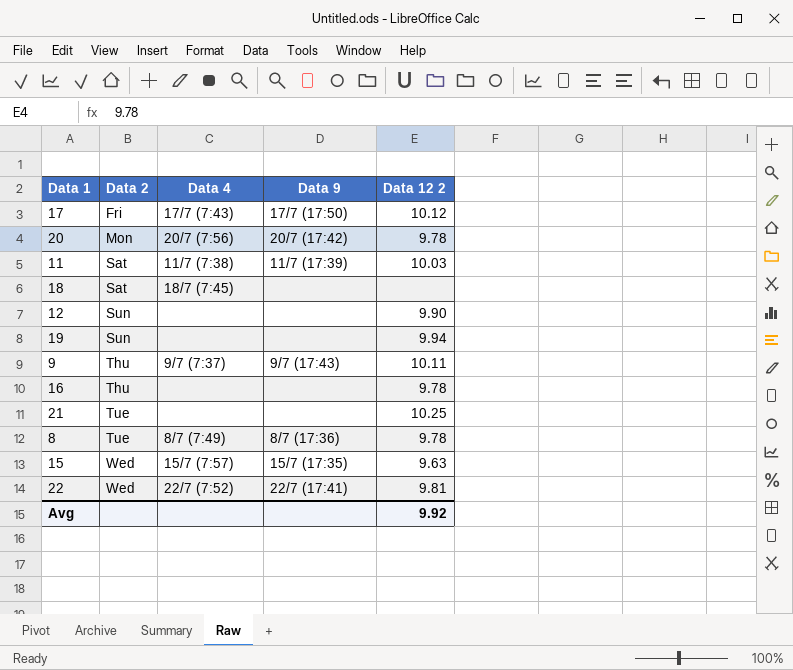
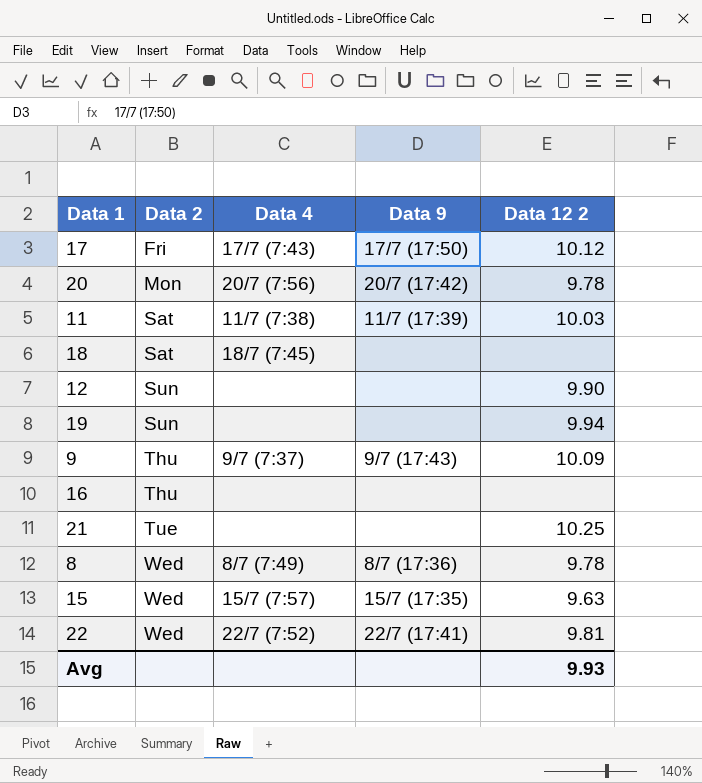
9 | Data 12 2: 10.11 -> 10.09
16 | Data 12 2: 9.78 -> none
8 | Data 2: Tue -> Wed
Avg | Data 12 2: 9.92 -> 9.93

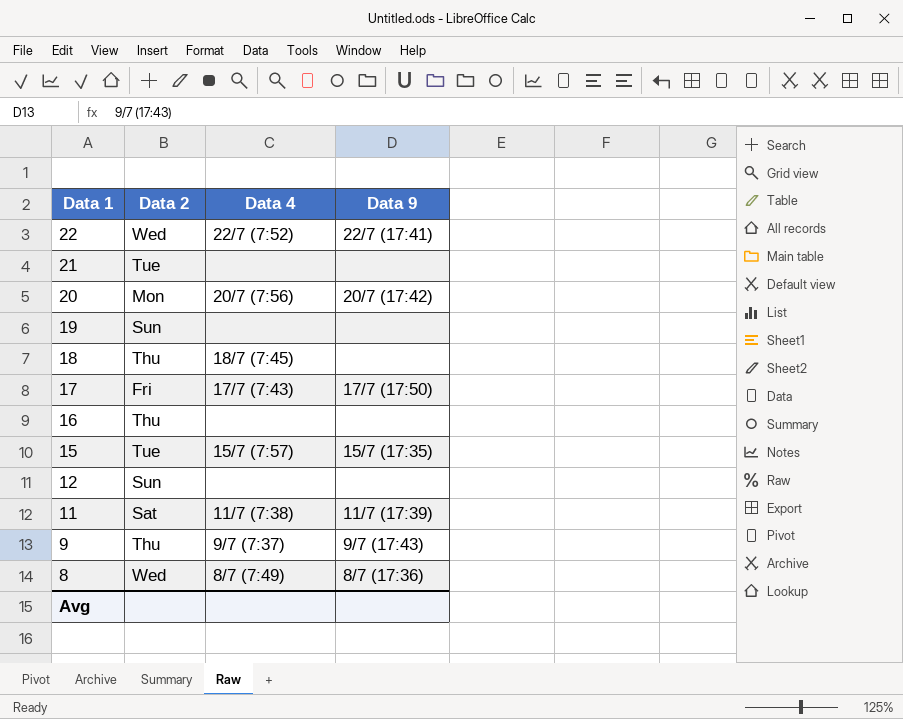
row order: Data 2 ascending -> Data 1 descending
column Data 12 2 | position: 5 -> none
18 | Data 2: Sat -> Thu
15 | Data 2: Wed -> Tue

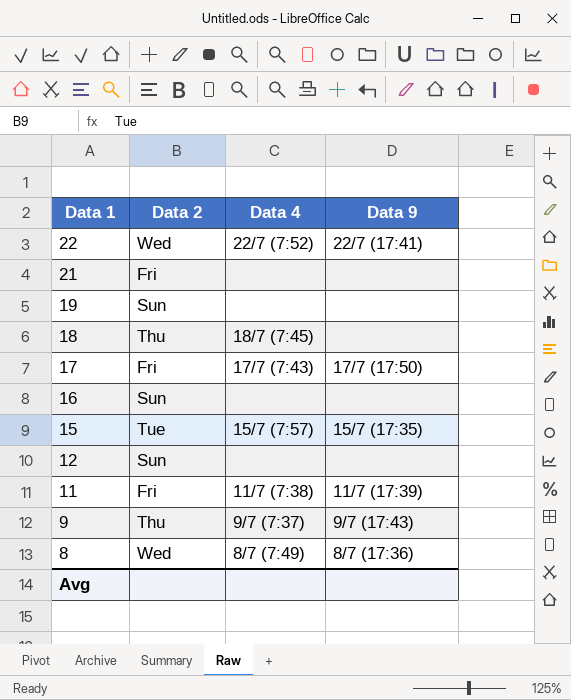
row 20: Mon | 20/7 (7:56) | 20/7 (17:42) -> none
21 | Data 2: Tue -> Fri
16 | Data 2: Thu -> Sun
11 | Data 2: Sat -> Fri

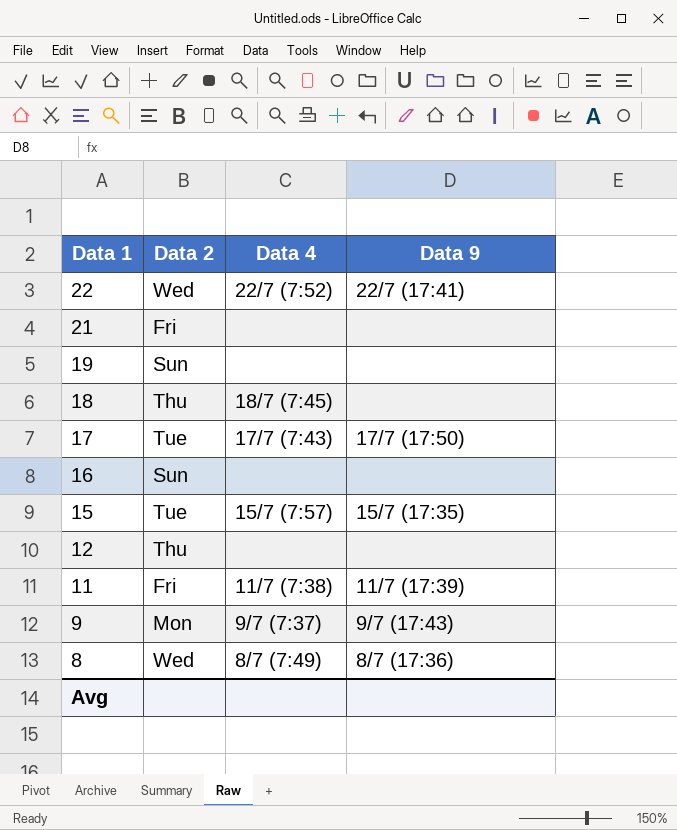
17 | Data 2: Fri -> Tue
12 | Data 2: Sun -> Thu
9 | Data 2: Thu -> Mon

